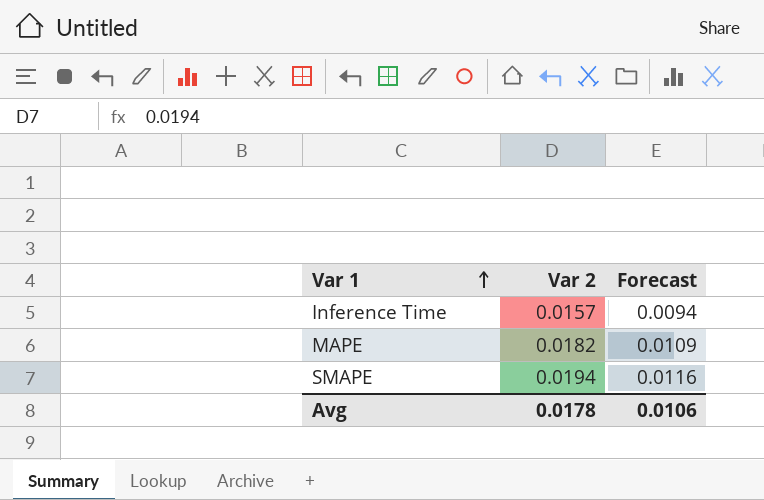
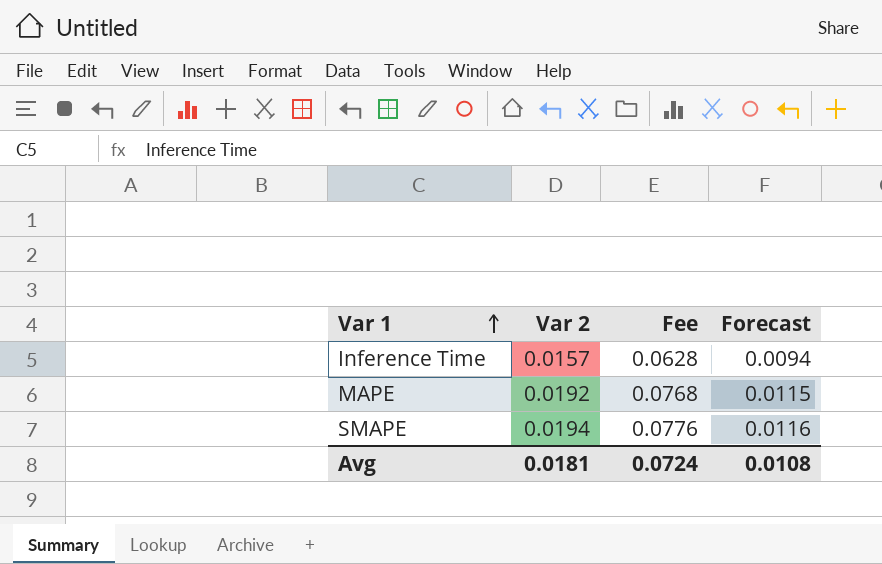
column Fee | formula: none -> [Var 2] * 4
MAPE | Var 2: 0.0182 -> 0.0192
MAPE | Forecast: 0.0109 -> 0.0115
Avg | Var 2: 0.0178 -> 0.0181
Avg | Forecast: 0.0106 -> 0.0108

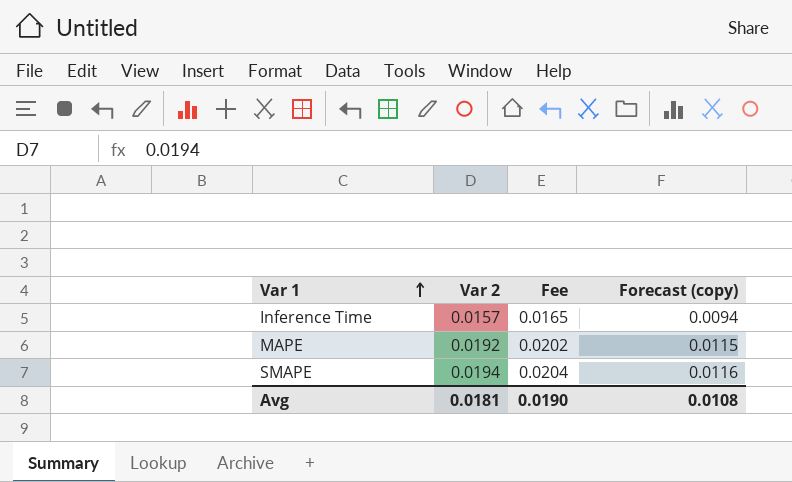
column Fee | formula: [Var 2] * 4 -> [Var 2] * 1.05
column name: Forecast -> Forecast (copy)
Avg | Fee: 0.0724 -> 0.0190

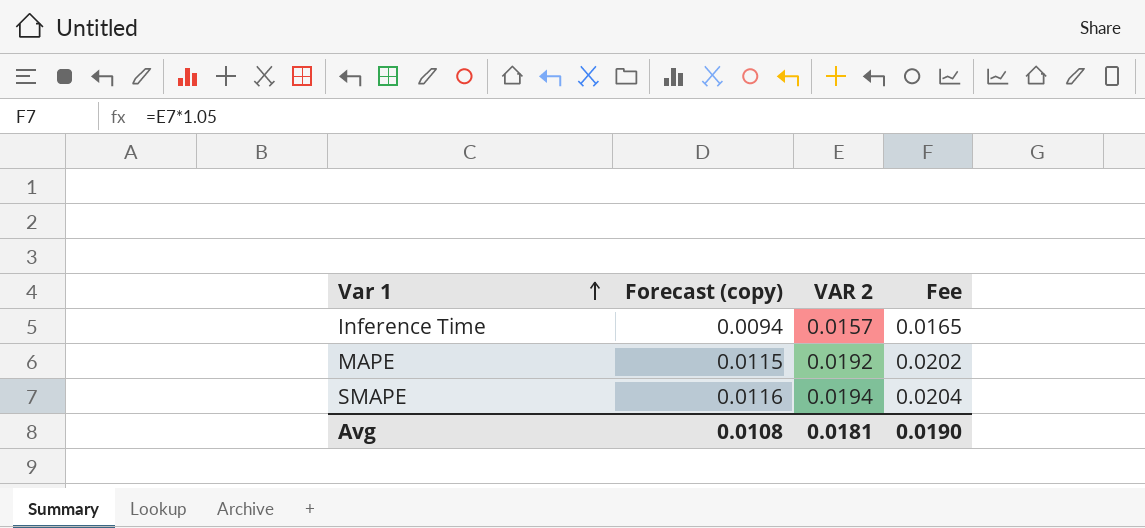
column Forecast (copy) | position: 4 -> 2
column name: Var 2 -> VAR 2

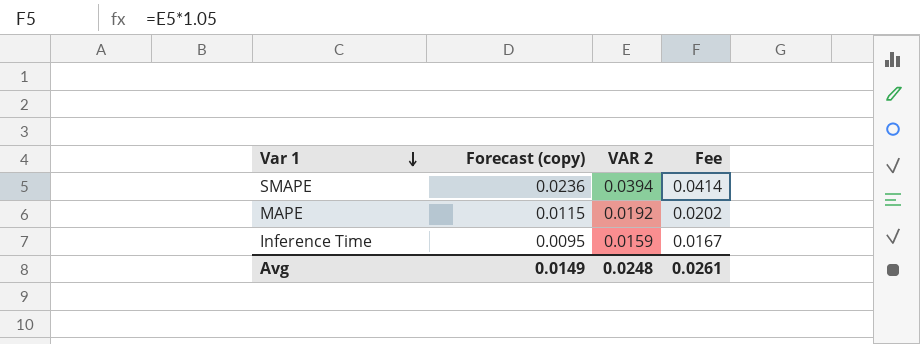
row order: Var 1 ascending -> Var 1 descending
SMAPE | Forecast (copy): 0.0116 -> 0.0236
SMAPE | VAR 2: 0.0194 -> 0.0394
SMAPE | Fee: 0.0204 -> 0.0414
Inference Time | Forecast (copy): 0.0094 -> 0.0095
Inference Time | VAR 2: 0.0157 -> 0.0159
Inference Time | Fee: 0.0165 -> 0.0167
Avg | Forecast (copy): 0.0108 -> 0.0149
Avg | VAR 2: 0.0181 -> 0.0248
Avg | Fee: 0.0190 -> 0.0261

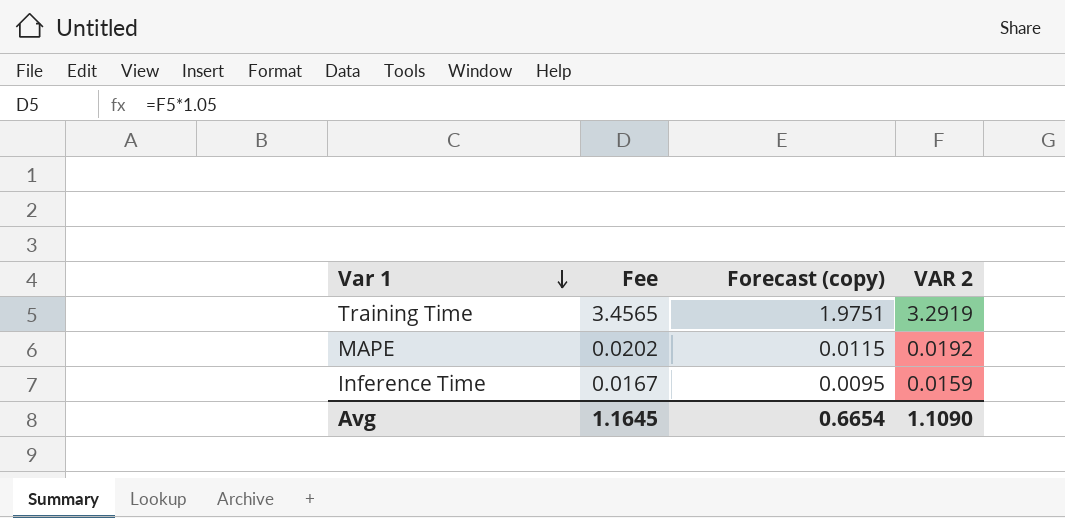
column Fee | position: 4 -> 2
row SMAPE: 0.0236 | 0.0394 | 0.0414 -> none
row Training Time: none -> 3.4565 | 1.9751 | 3.2919
Avg | Fee: 0.0261 -> 1.1645
Avg | Forecast (copy): 0.0149 -> 0.6654
Avg | VAR 2: 0.0248 -> 1.1090

